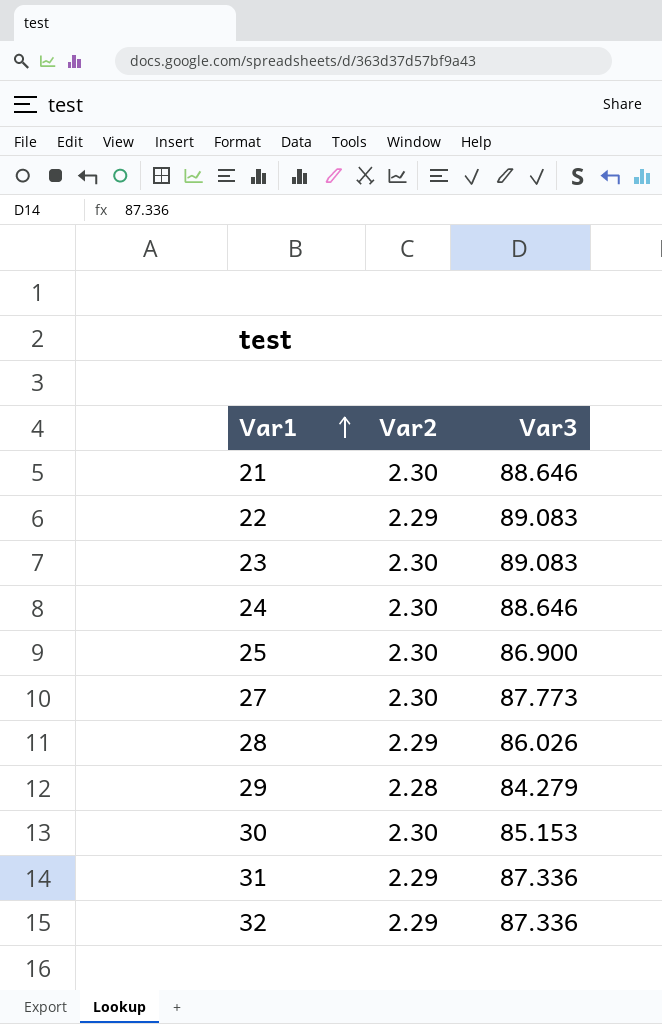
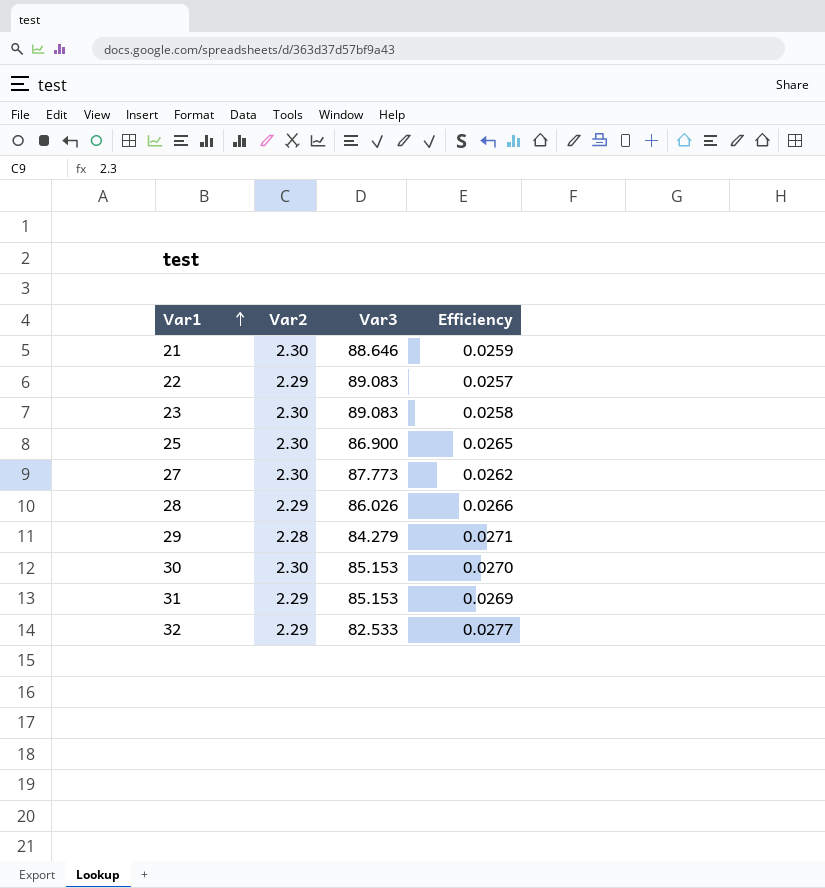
column Efficiency | formula: none -> [Var2] / [Var3]
row 24: 2.30 | 88.646 -> none
31 | Var3: 87.336 -> 85.153
32 | Var3: 87.336 -> 82.533

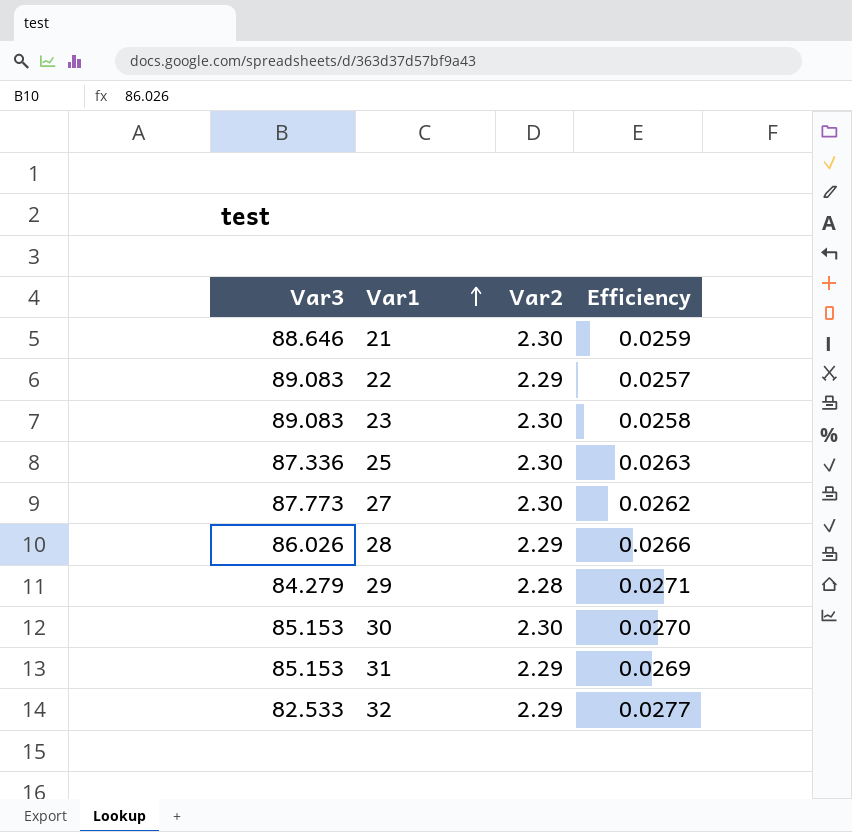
column Var3 | position: 3 -> 1
25 | Var3: 86.900 -> 87.336
25 | Efficiency: 0.0265 -> 0.0263

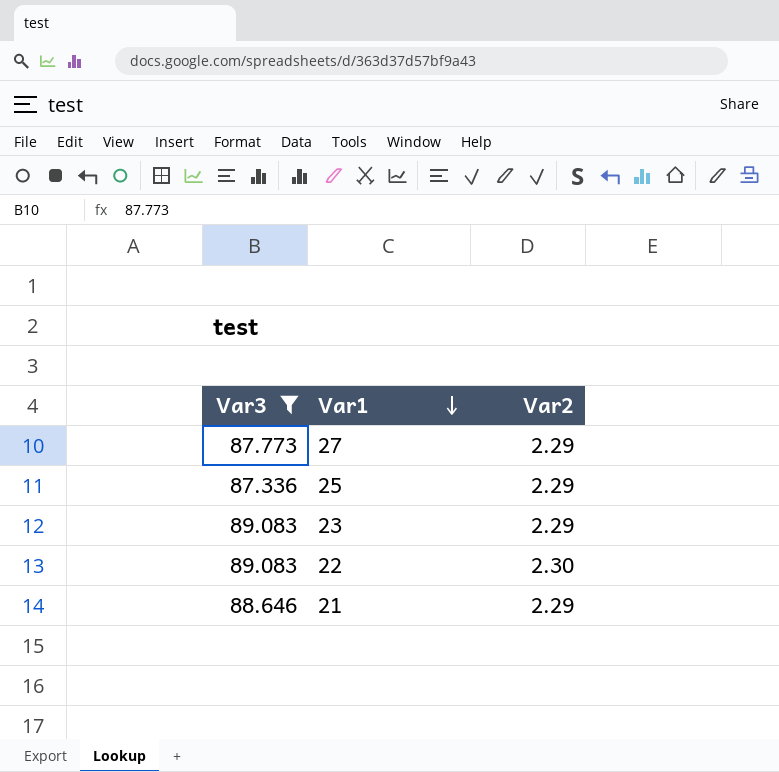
filter: none -> Var3 >= 87.336
row order: Var1 ascending -> Var1 descending
column Efficiency | formula: [Var2] / [Var3] -> none
27 | Var2: 2.30 -> 2.29
25 | Var2: 2.30 -> 2.29
23 | Var2: 2.30 -> 2.29
22 | Var2: 2.29 -> 2.30
21 | Var2: 2.30 -> 2.29

